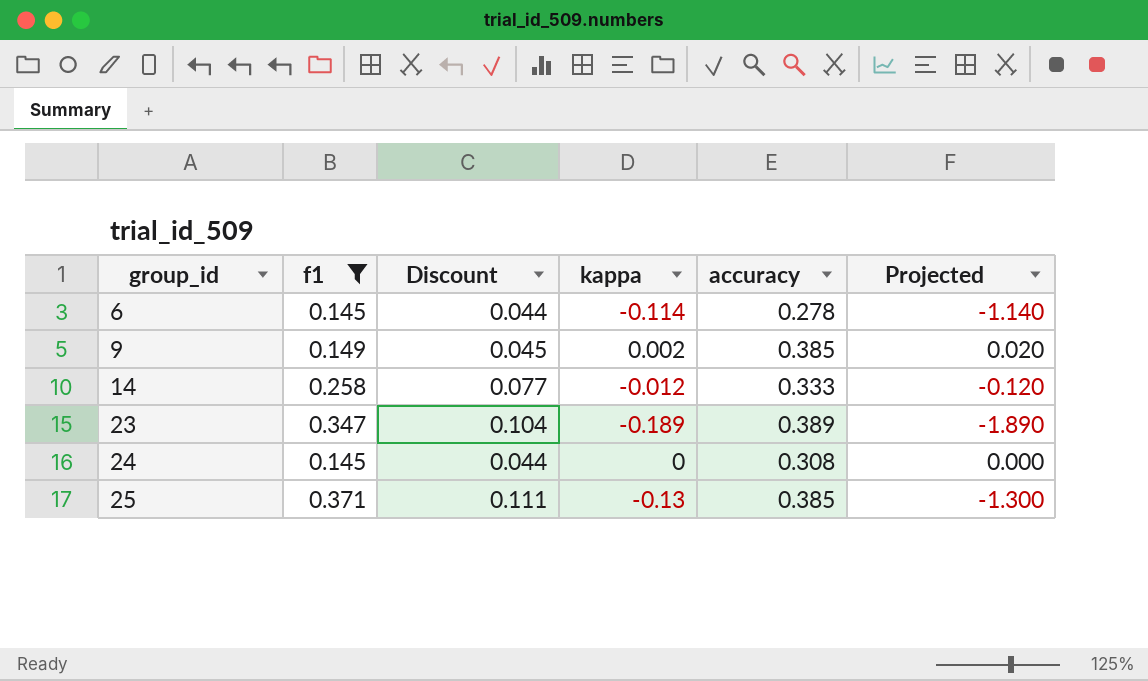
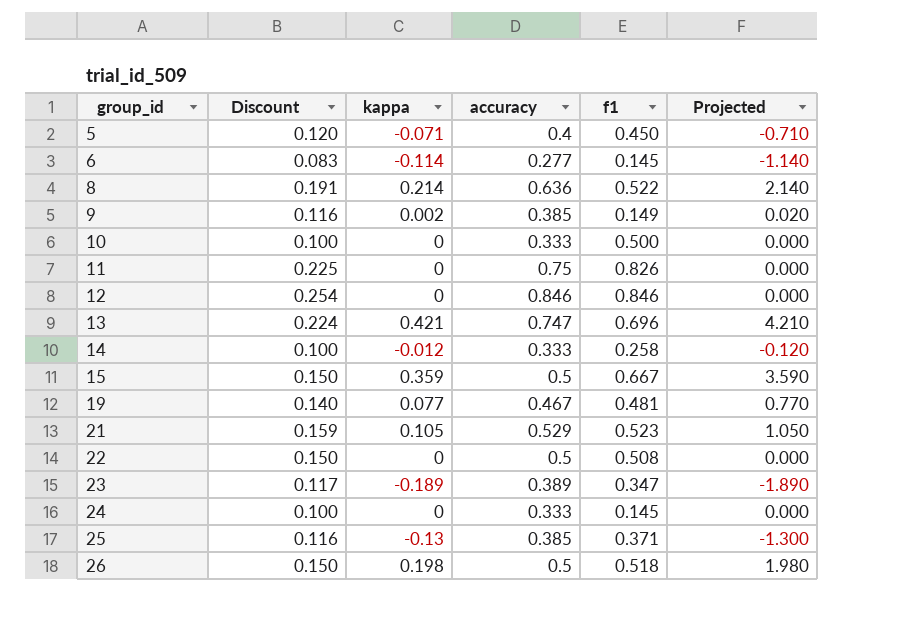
filter: f1 <= 0.371 -> none
column Discount | formula: [f1] * 0.3 -> [accuracy] * 0.3
column f1 | position: 2 -> 5
6 | accuracy: 0.278 -> 0.277
24 | accuracy: 0.308 -> 0.333

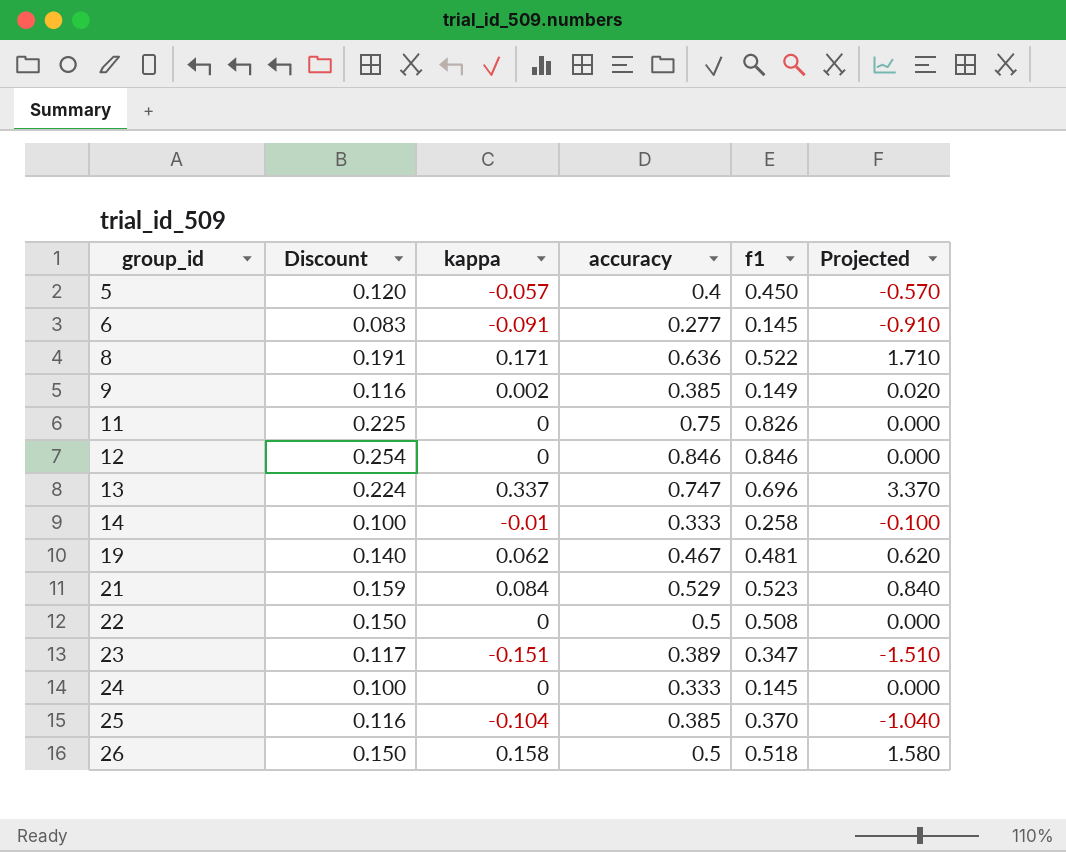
row 10: 0.100 | 0 | 0.333 | 0.500 | 0.000 -> none
row 15: 0.150 | 0.359 | 0.5 | 0.667 | 3.590 -> none
5 | kappa: -0.071 -> -0.057
5 | Projected: -0.710 -> -0.570
6 | kappa: -0.114 -> -0.091
6 | Projected: -1.140 -> -0.910
8 | kappa: 0.214 -> 0.171
8 | Projected: 2.140 -> 1.710
13 | kappa: 0.421 -> 0.337
13 | Projected: 4.210 -> 3.370
14 | kappa: -0.012 -> -0.01
14 | Projected: -0.120 -> -0.100
19 | kappa: 0.077 -> 0.062
19 | Projected: 0.770 -> 0.620
21 | kappa: 0.105 -> 0.084
21 | Projected: 1.050 -> 0.840
23 | kappa: -0.189 -> -0.151
23 | Projected: -1.890 -> -1.510
25 | kappa: -0.13 -> -0.104
25 | f1: 0.371 -> 0.370
25 | Projected: -1.300 -> -1.040
26 | kappa: 0.198 -> 0.158
26 | Projected: 1.980 -> 1.580

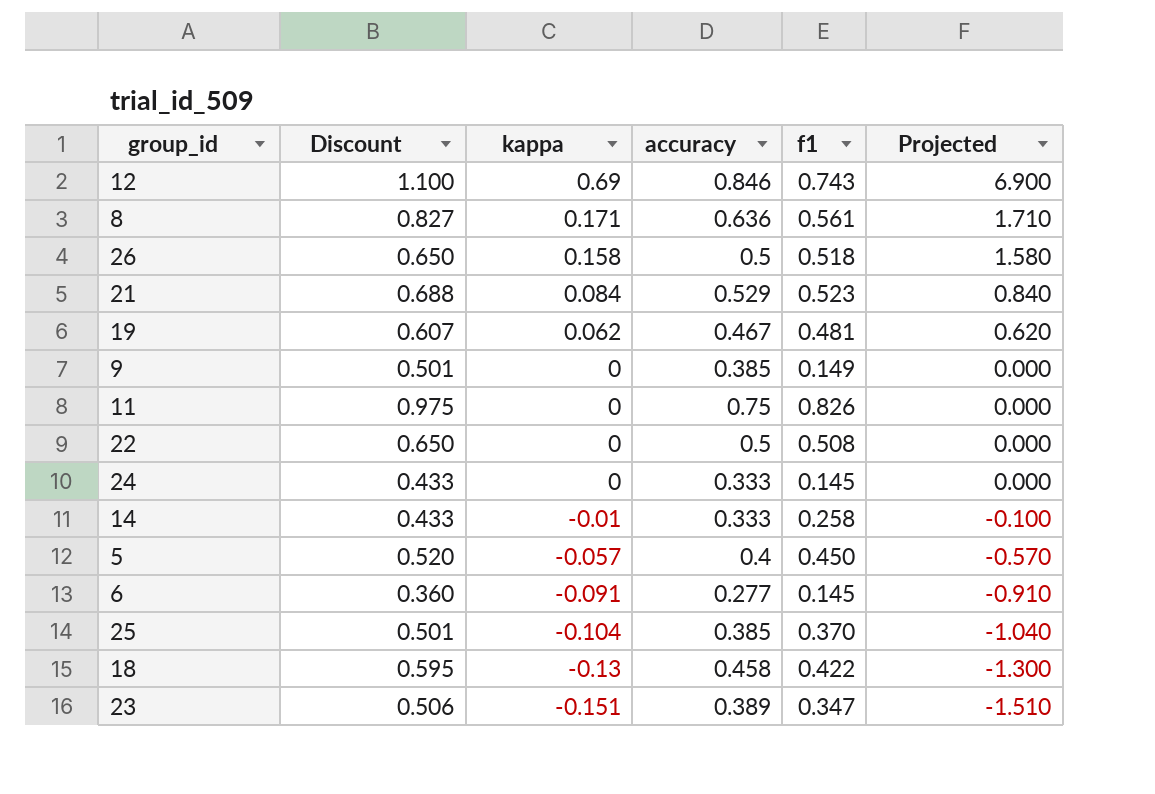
row order: group_id ascending -> kappa descending
column Discount | formula: [accuracy] * 0.3 -> [accuracy] * 1.3
row 13: 0.224 | 0.337 | 0.747 | 0.696 | 3.370 -> none
12 | kappa: 0 -> 0.69
12 | f1: 0.846 -> 0.743
12 | Projected: 0.000 -> 6.900
8 | f1: 0.522 -> 0.561
9 | kappa: 0.002 -> 0
9 | Projected: 0.020 -> 0.000
row 18: none -> 0.595 | -0.13 | 0.458 | 0.422 | -1.300

